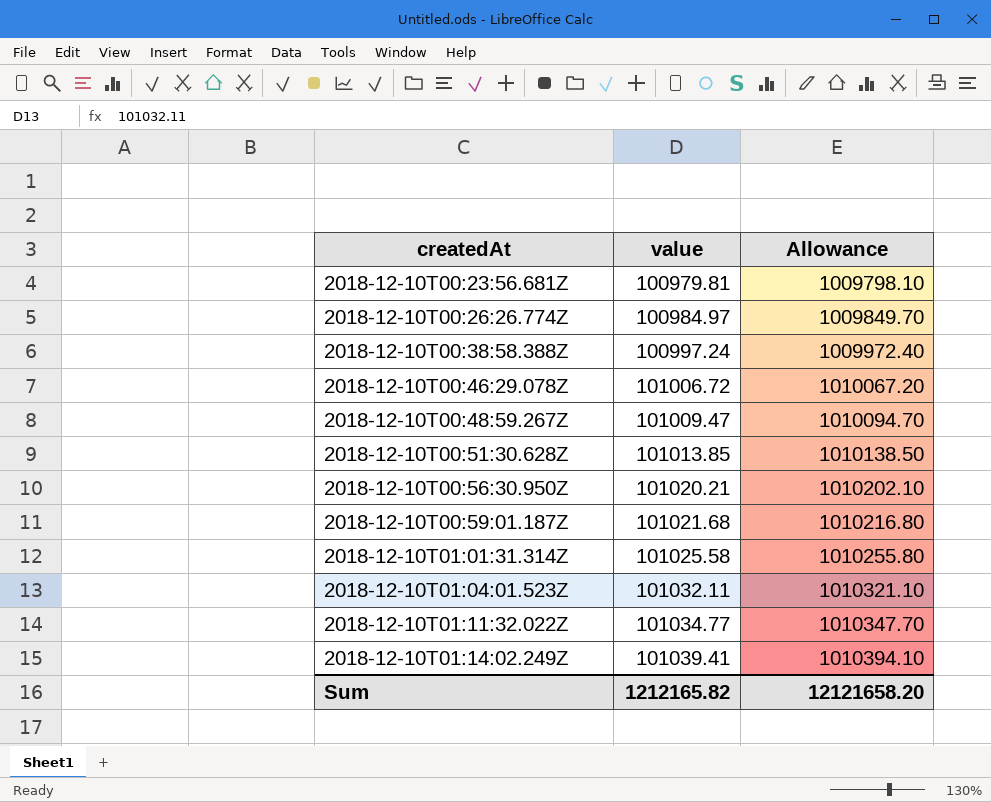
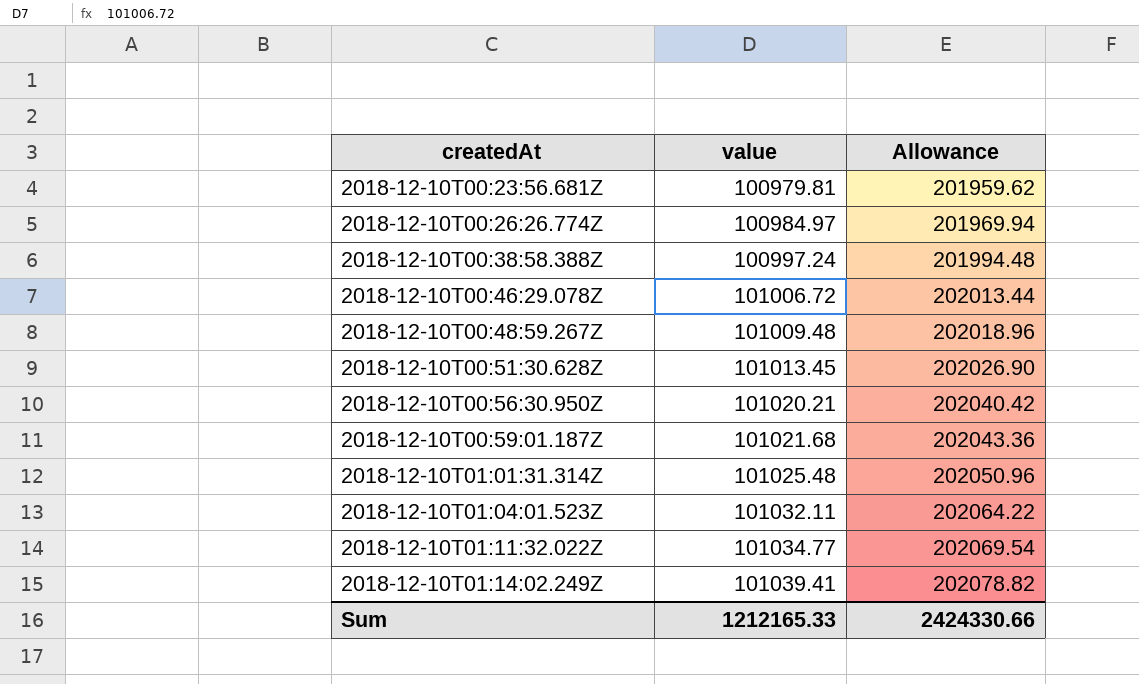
column Allowance | formula: [value] * 10 -> [value] * 2
2018-12-10T00:48:59.267Z | value: 101009.47 -> 101009.48
2018-12-10T00:51:30.628Z | value: 101013.85 -> 101013.45
2018-12-10T01:01:31.314Z | value: 101025.58 -> 101025.48
Sum | value: 1212165.82 -> 1212165.33
Sum | Allowance: 12121658.20 -> 2424330.66

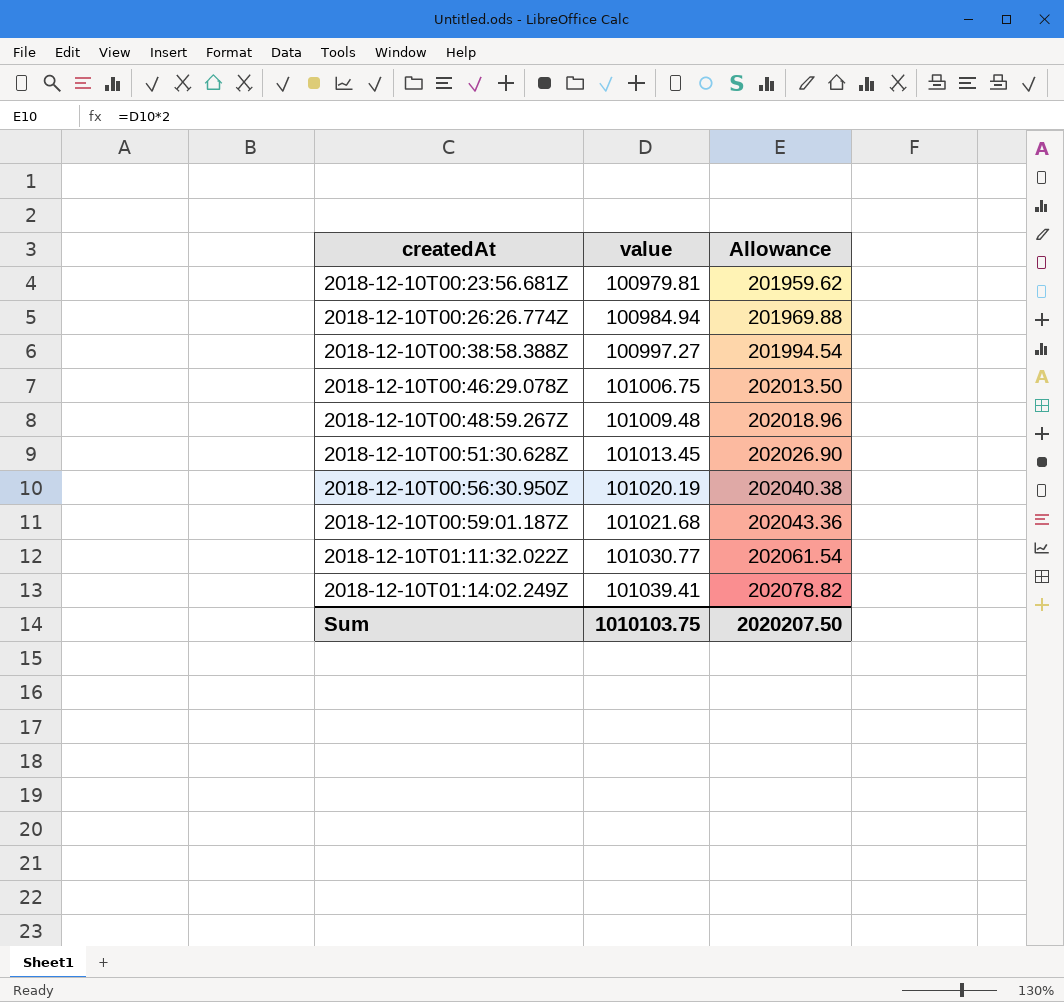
row 2018-12-10T01:01:31.314Z: 101025.48 | 202050.96 -> none
row 2018-12-10T01:04:01.523Z: 101032.11 | 202064.22 -> none
2018-12-10T00:26:26.774Z | value: 100984.97 -> 100984.94
2018-12-10T00:26:26.774Z | Allowance: 201969.94 -> 201969.88
2018-12-10T00:38:58.388Z | value: 100997.24 -> 100997.27
2018-12-10T00:38:58.388Z | Allowance: 201994.48 -> 201994.54
2018-12-10T00:46:29.078Z | value: 101006.72 -> 101006.75
2018-12-10T00:46:29.078Z | Allowance: 202013.44 -> 202013.50
2018-12-10T00:56:30.950Z | value: 101020.21 -> 101020.19
2018-12-10T00:56:30.950Z | Allowance: 202040.42 -> 202040.38
2018-12-10T01:11:32.022Z | value: 101034.77 -> 101030.77
2018-12-10T01:11:32.022Z | Allowance: 202069.54 -> 202061.54
Sum | value: 1212165.33 -> 1010103.75
Sum | Allowance: 2424330.66 -> 2020207.50

